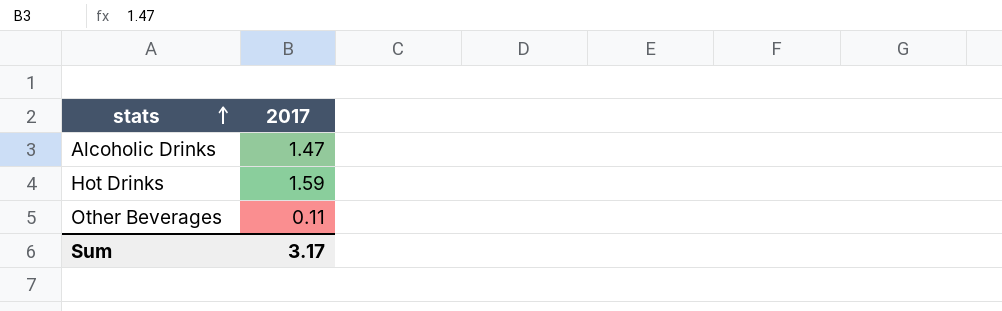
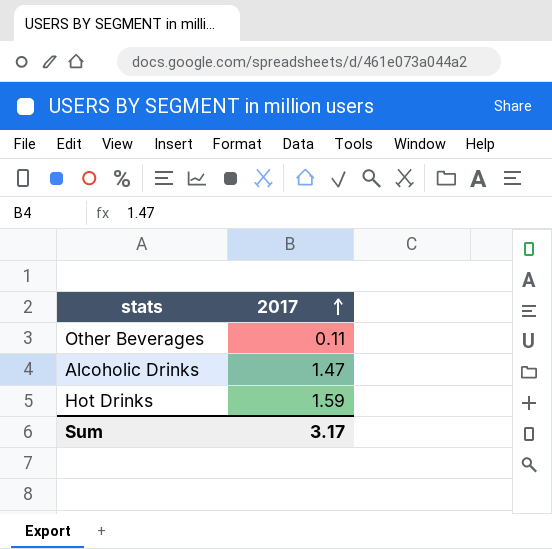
row order: stats ascending -> 2017 ascending

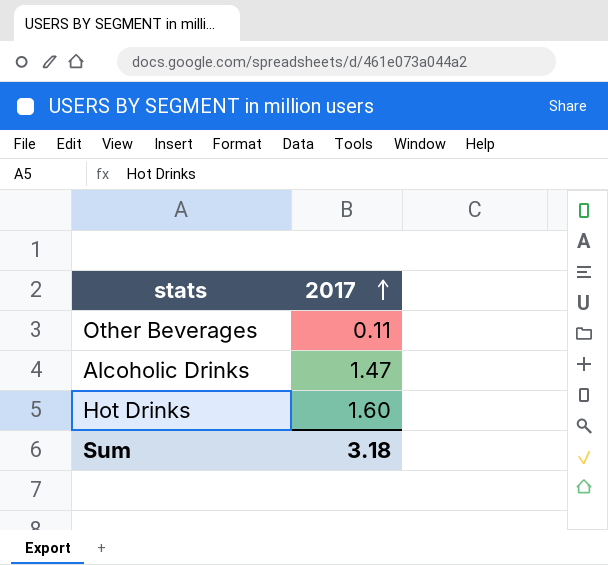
Hot Drinks | 2017: 1.59 -> 1.60
Sum | 2017: 3.17 -> 3.18

